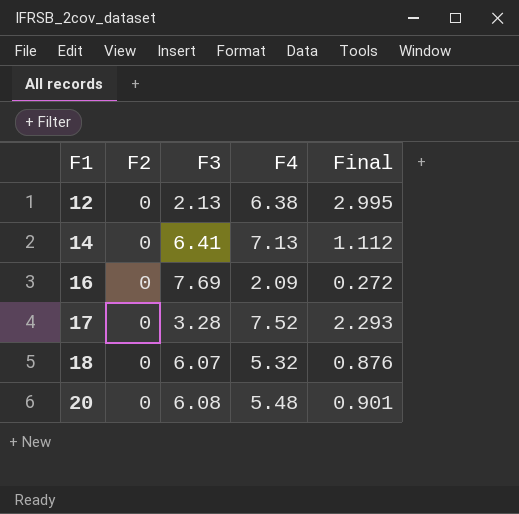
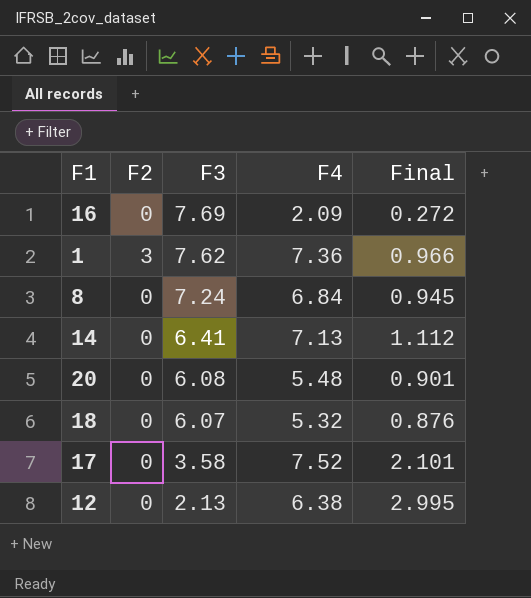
row order: F1 ascending -> F3 descending
row 1: none -> 3 | 7.62 | 7.36 | 0.966
row 8: none -> 0 | 7.24 | 6.84 | 0.945
17 | F3: 3.28 -> 3.58
17 | Final: 2.293 -> 2.101

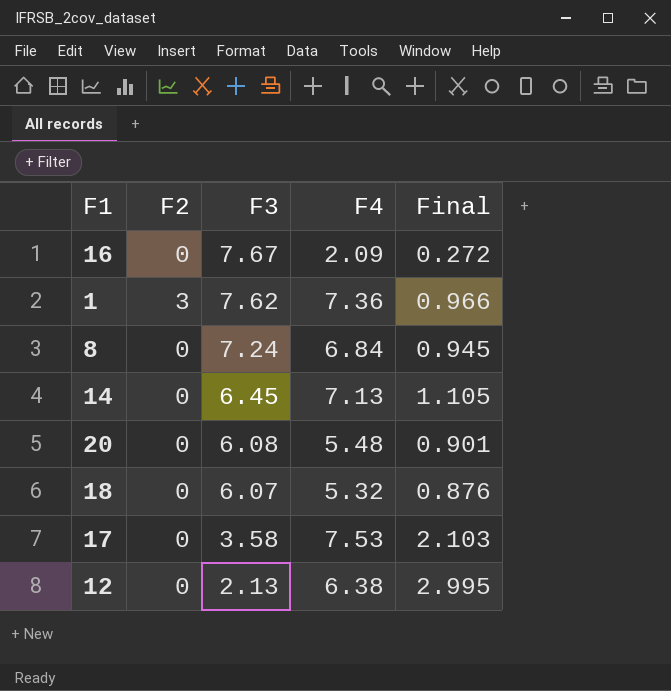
16 | F3: 7.69 -> 7.67
14 | F3: 6.41 -> 6.45
14 | Final: 1.112 -> 1.105
17 | F4: 7.52 -> 7.53
17 | Final: 2.101 -> 2.103

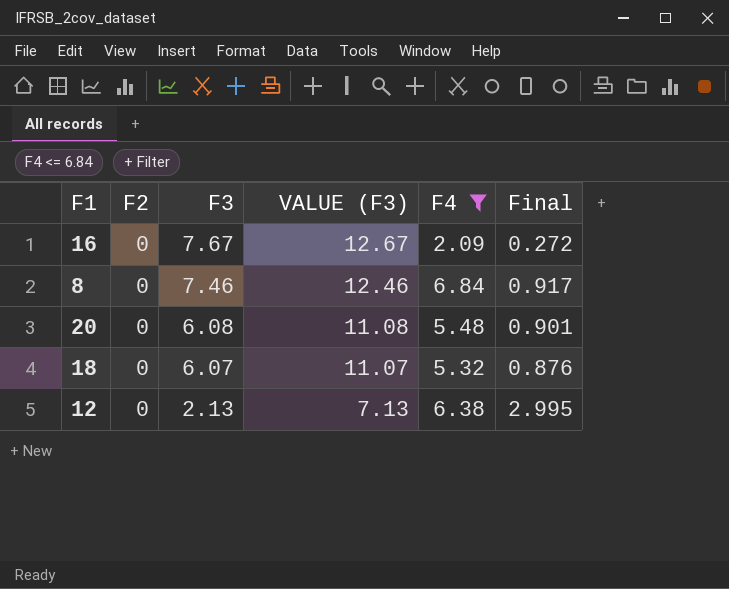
filter: none -> F4 <= 6.84
column VALUE (F3) | formula: none -> [F3] + 5
8 | F3: 7.24 -> 7.46
8 | Final: 0.945 -> 0.917

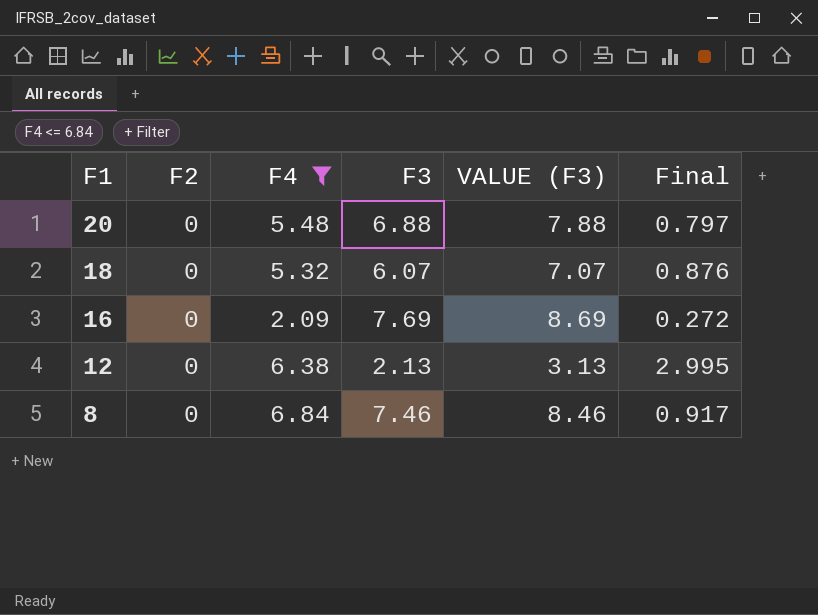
row order: F3 descending -> F1 descending
column F4 | position: 5 -> 3
column VALUE (F3) | formula: [F3] + 5 -> [F3] + 1
20 | F3: 6.08 -> 6.88
20 | Final: 0.901 -> 0.797
16 | F3: 7.67 -> 7.69

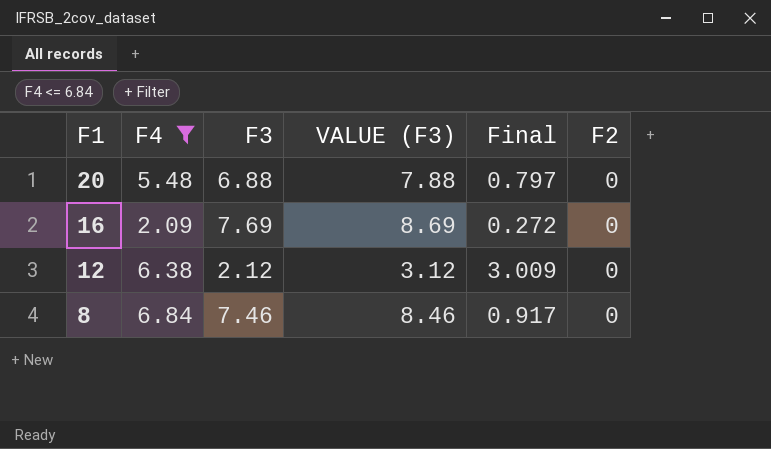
column F2 | position: 2 -> 6
row 18: 0 | 5.32 | 6.07 | 7.07 | 0.876 -> none
12 | F3: 2.13 -> 2.12
12 | VALUE (F3): 3.13 -> 3.12
12 | Final: 2.995 -> 3.009

